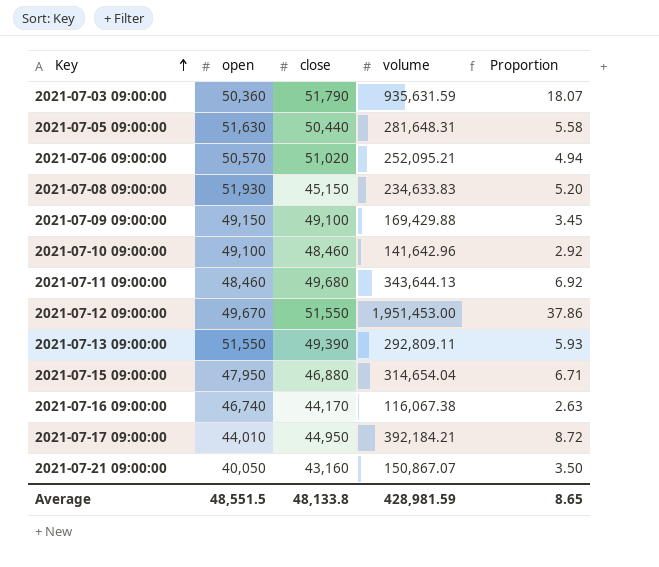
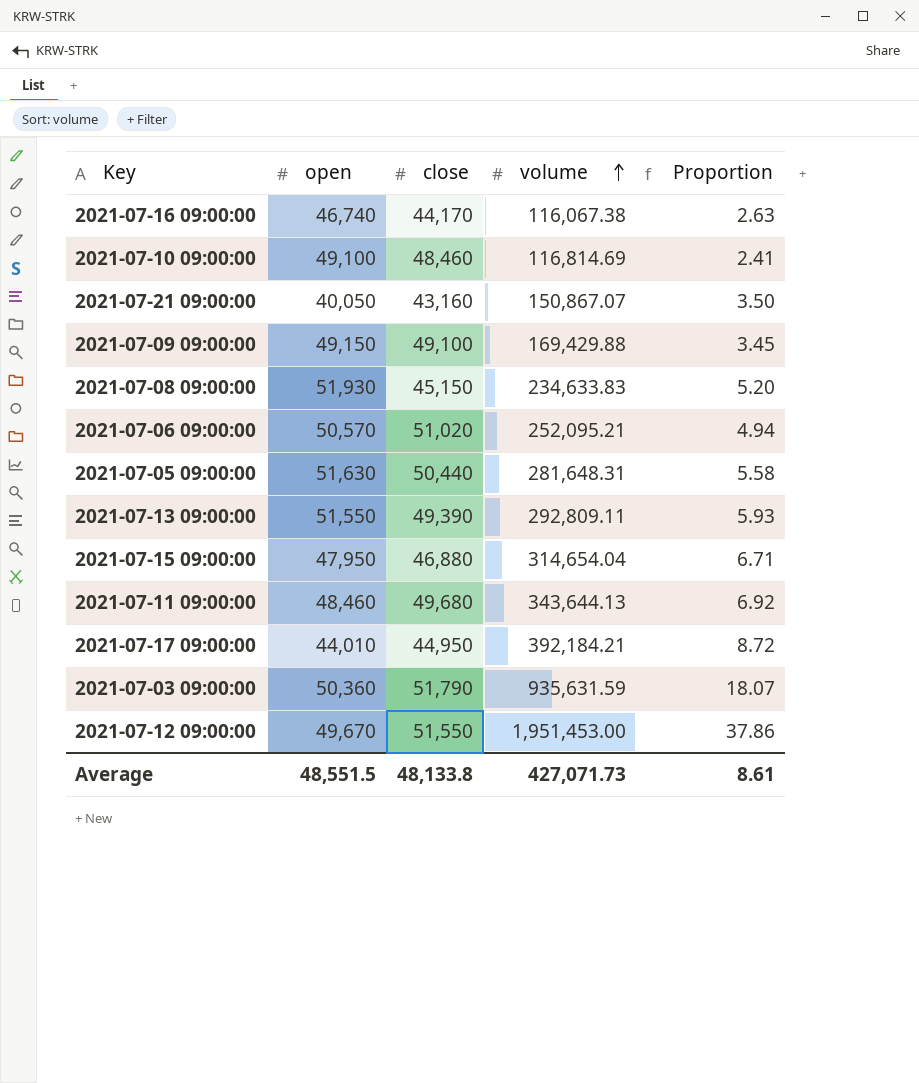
row order: Key ascending -> volume ascending
2021-07-10 09:00:00 | volume: 141,642.96 -> 116,814.69
2021-07-10 09:00:00 | Proportion: 2.92 -> 2.41
Average | volume: 428,981.59 -> 427,071.73
Average | Proportion: 8.65 -> 8.61

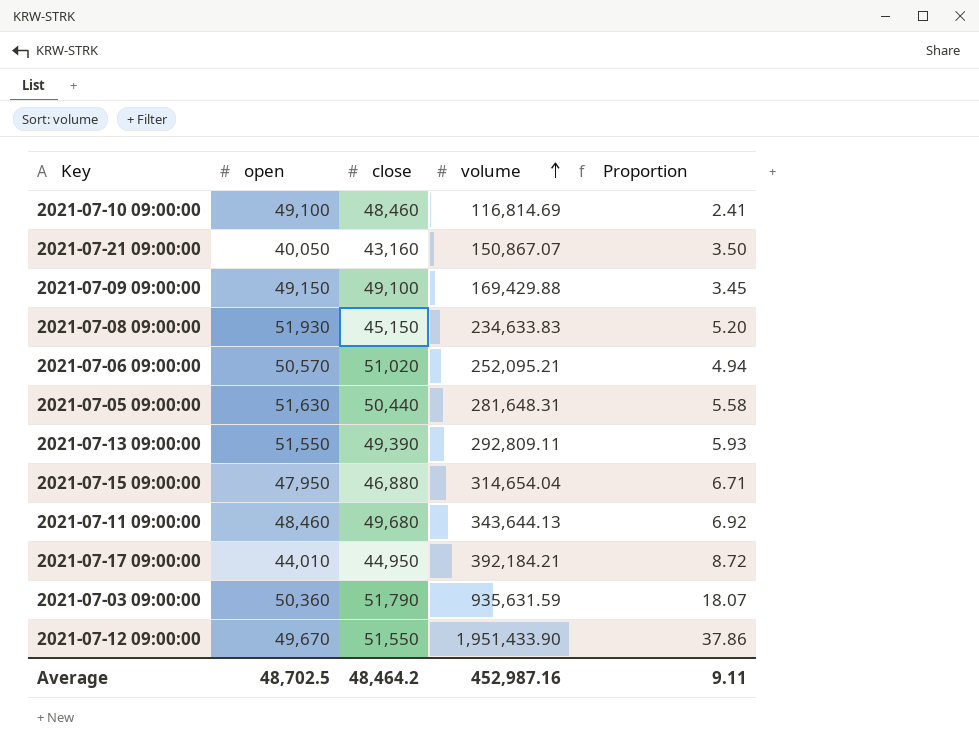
row 2021-07-16 09:00:00: 46,740 | 44,170 | 116,067.38 | 2.63 -> none
2021-07-12 09:00:00 | volume: 1,951,453.00 -> 1,951,433.90
Average | open: 48,551.5 -> 48,702.5
Average | close: 48,133.8 -> 48,464.2
Average | volume: 427,071.73 -> 452,987.16
Average | Proportion: 8.61 -> 9.11

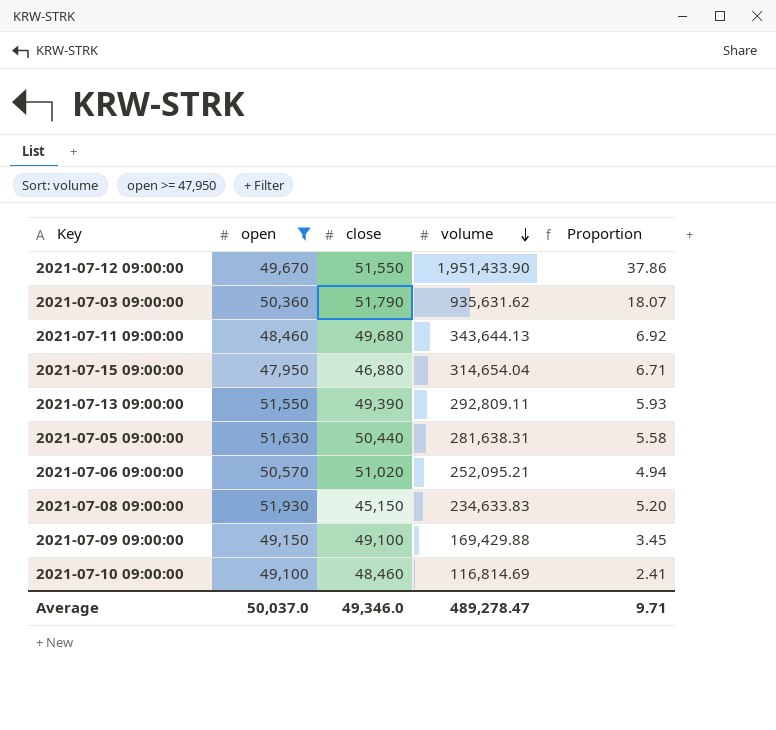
filter: none -> open >= 47,950
row order: volume ascending -> volume descending
2021-07-03 09:00:00 | volume: 935,631.59 -> 935,631.62
2021-07-05 09:00:00 | volume: 281,648.31 -> 281,638.31
Average | open: 48,702.5 -> 50,037.0
Average | close: 48,464.2 -> 49,346.0
Average | volume: 452,987.16 -> 489,278.47
Average | Proportion: 9.11 -> 9.71

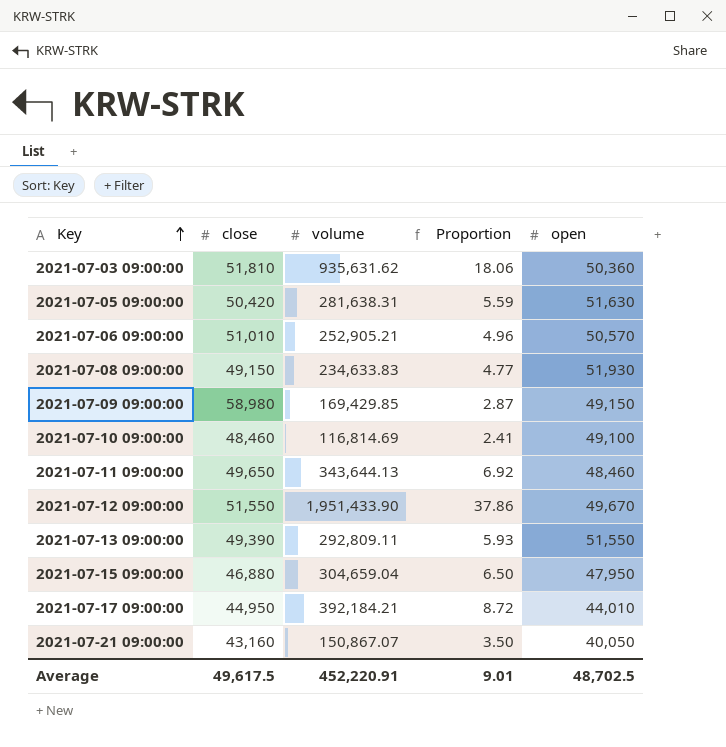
filter: open >= 47,950 -> none
row order: volume descending -> Key ascending
column open | position: 2 -> 5
2021-07-03 09:00:00 | close: 51,790 -> 51,810
2021-07-03 09:00:00 | Proportion: 18.07 -> 18.06
2021-07-05 09:00:00 | close: 50,440 -> 50,420
2021-07-05 09:00:00 | Proportion: 5.58 -> 5.59
2021-07-06 09:00:00 | close: 51,020 -> 51,010
2021-07-06 09:00:00 | volume: 252,095.21 -> 252,905.21
2021-07-06 09:00:00 | Proportion: 4.94 -> 4.96
2021-07-08 09:00:00 | close: 45,150 -> 49,150
2021-07-08 09:00:00 | Proportion: 5.20 -> 4.77
2021-07-09 09:00:00 | close: 49,100 -> 58,980
2021-07-09 09:00:00 | volume: 169,429.88 -> 169,429.85
2021-07-09 09:00:00 | Proportion: 3.45 -> 2.87
2021-07-11 09:00:00 | close: 49,680 -> 49,650
2021-07-15 09:00:00 | volume: 314,654.04 -> 304,659.04
2021-07-15 09:00:00 | Proportion: 6.71 -> 6.50
Average | close: 49,346.0 -> 49,617.5
Average | volume: 489,278.47 -> 452,220.91
Average | Proportion: 9.71 -> 9.01
Average | open: 50,037.0 -> 48,702.5

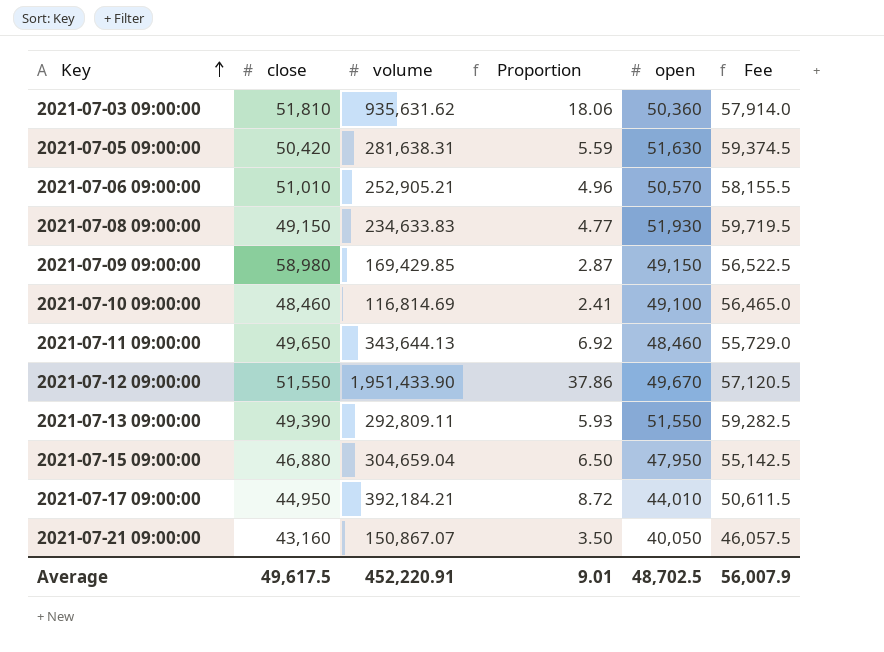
column Fee | formula: none -> [open] * 1.15

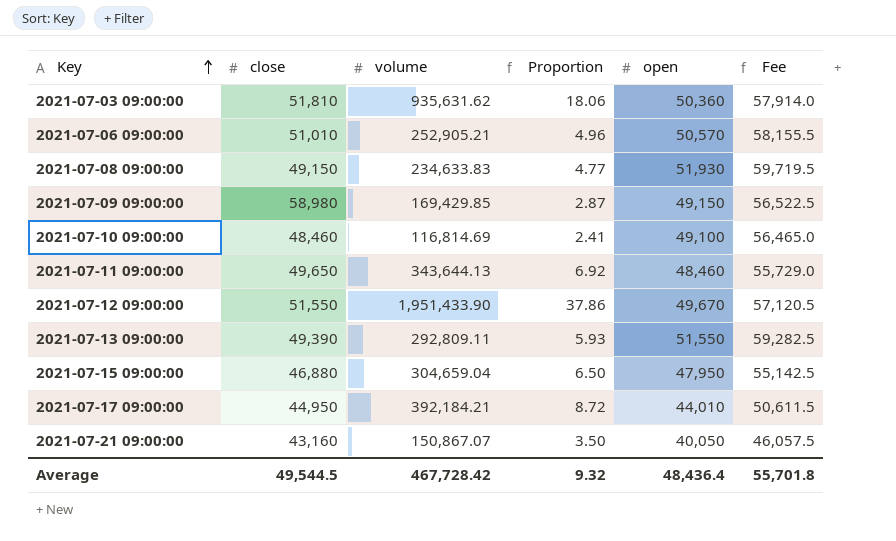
row 2021-07-05 09:00:00: 50,420 | 281,638.31 | 5.59 | 51,630 | 59,374.5 -> none
Average | close: 49,617.5 -> 49,544.5
Average | volume: 452,220.91 -> 467,728.42
Average | Proportion: 9.01 -> 9.32
Average | open: 48,702.5 -> 48,436.4
Average | Fee: 56,007.9 -> 55,701.8

